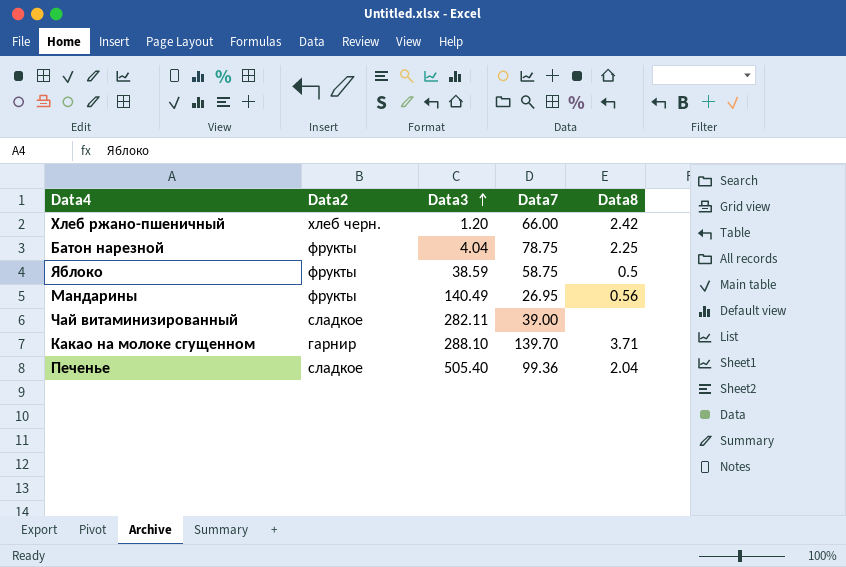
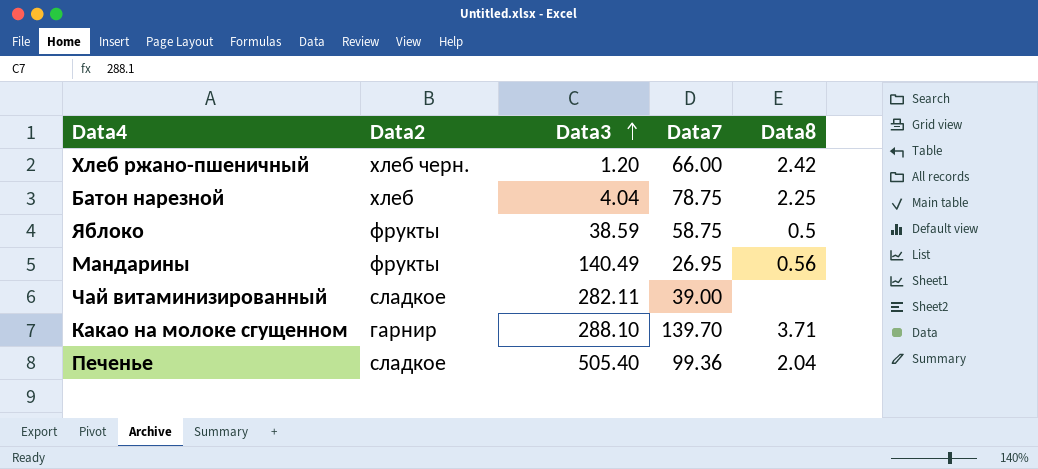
Батон нарезной | Data2: фрукты -> хлеб

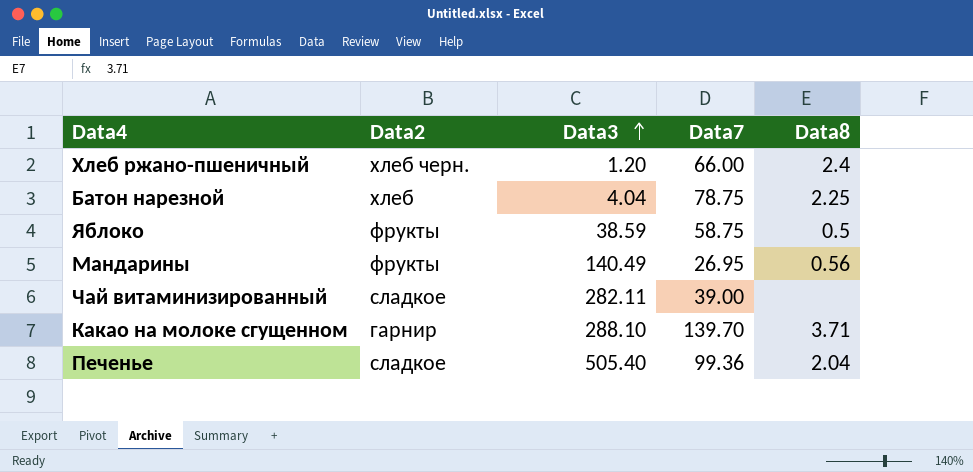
Хлеб ржано-пшеничный | Data8: 2.42 -> 2.4

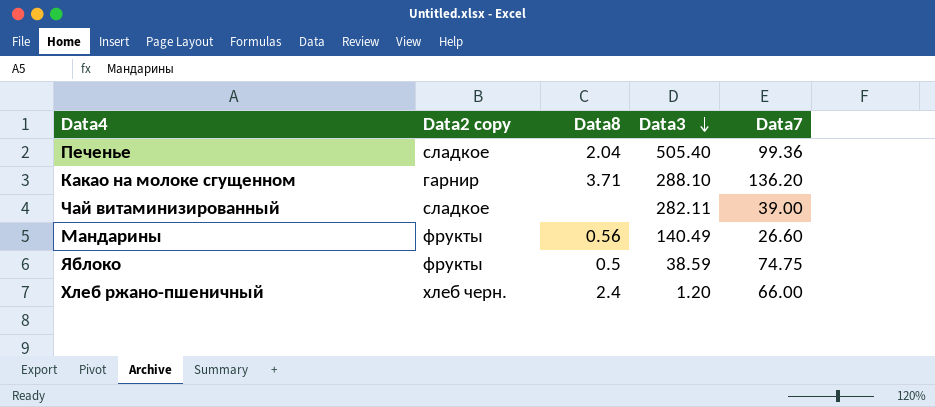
row order: Data3 ascending -> Data3 descending
column name: Data2 -> Data2 copy
column Data8 | position: 5 -> 3
row Батон нарезной: хлеб | 4.04 | 78.75 | 2.25 -> none
Какао на молоке сгущенном | Data7: 139.70 -> 136.20
Мандарины | Data7: 26.95 -> 26.60
Яблоко | Data7: 58.75 -> 74.75

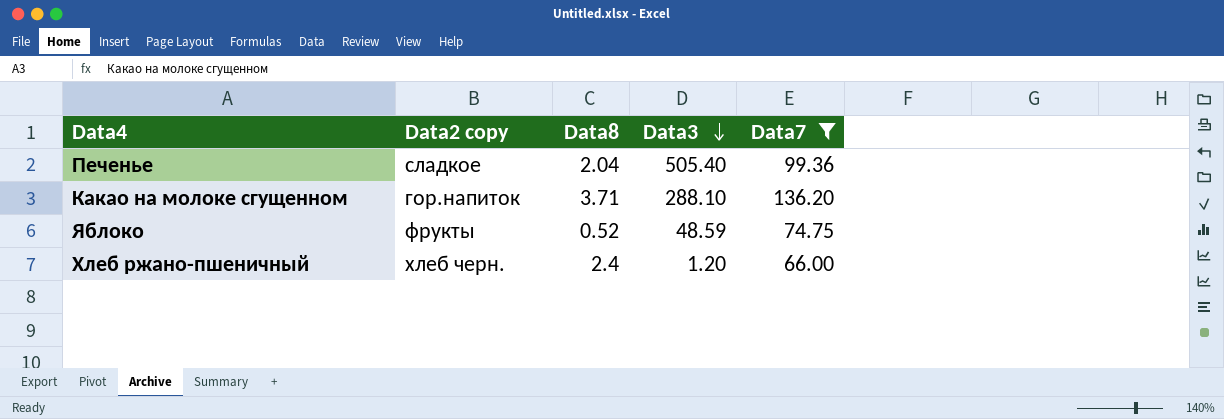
filter: none -> Data7 >= 66.00
Какао на молоке сгущенном | Data2 copy: гарнир -> гор.напиток
Яблоко | Data8: 0.5 -> 0.52
Яблоко | Data3: 38.59 -> 48.59

